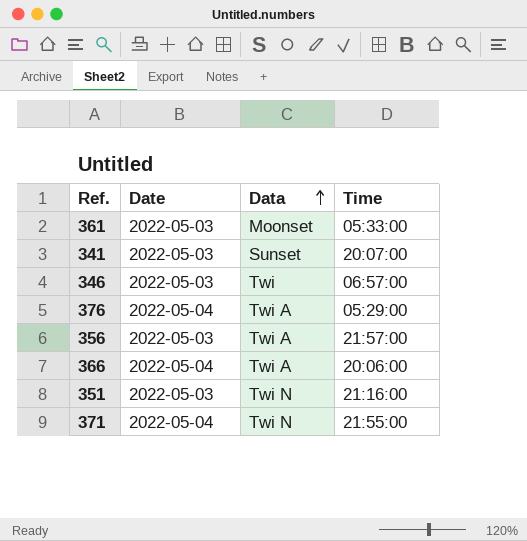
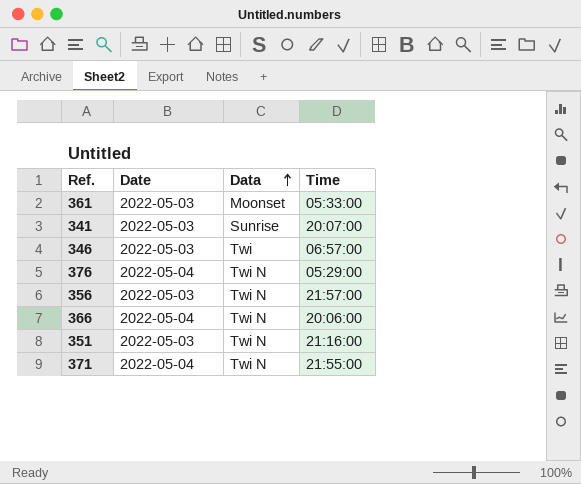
341 | Data: Sunset -> Sunrise
376 | Data: Twi A -> Twi N
356 | Data: Twi A -> Twi N
366 | Data: Twi A -> Twi N

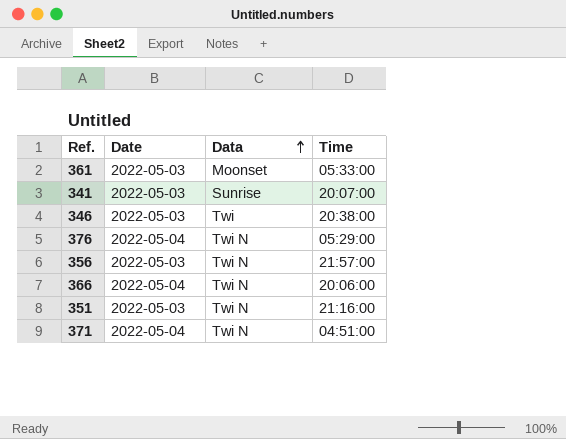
346 | Time: 06:57:00 -> 20:38:00
371 | Time: 21:55:00 -> 04:51:00

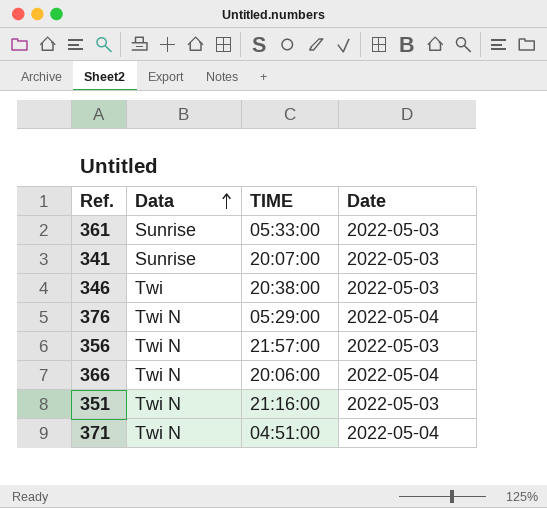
column name: Time -> TIME
column Date | position: 2 -> 4
361 | Data: Moonset -> Sunrise

